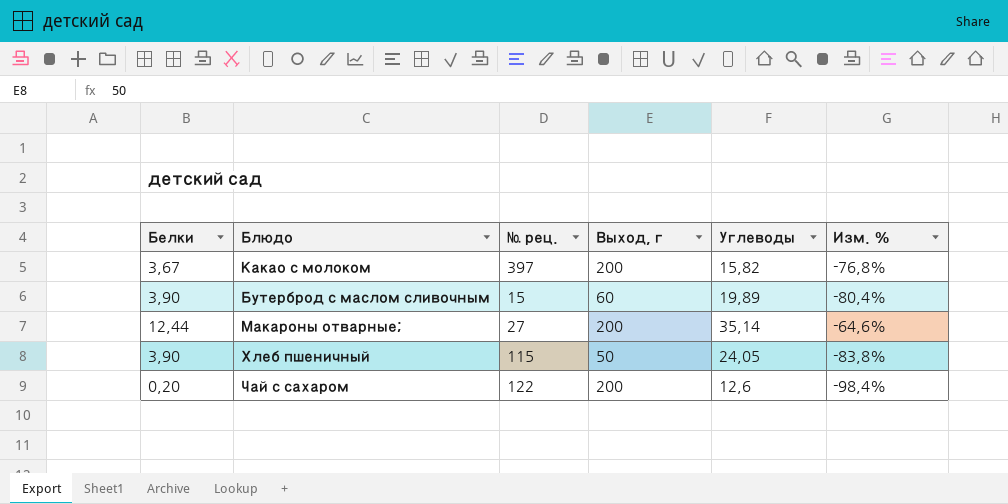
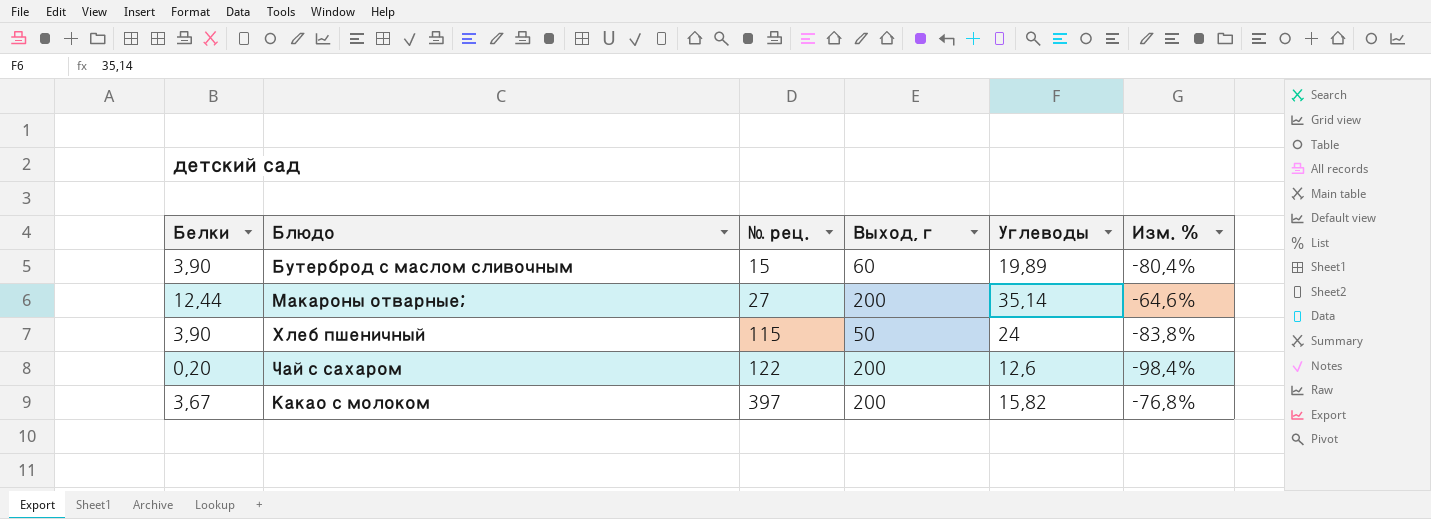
row order: none -> № рец. ascending
Хлеб пшеничный | Углеводы: 24,05 -> 24

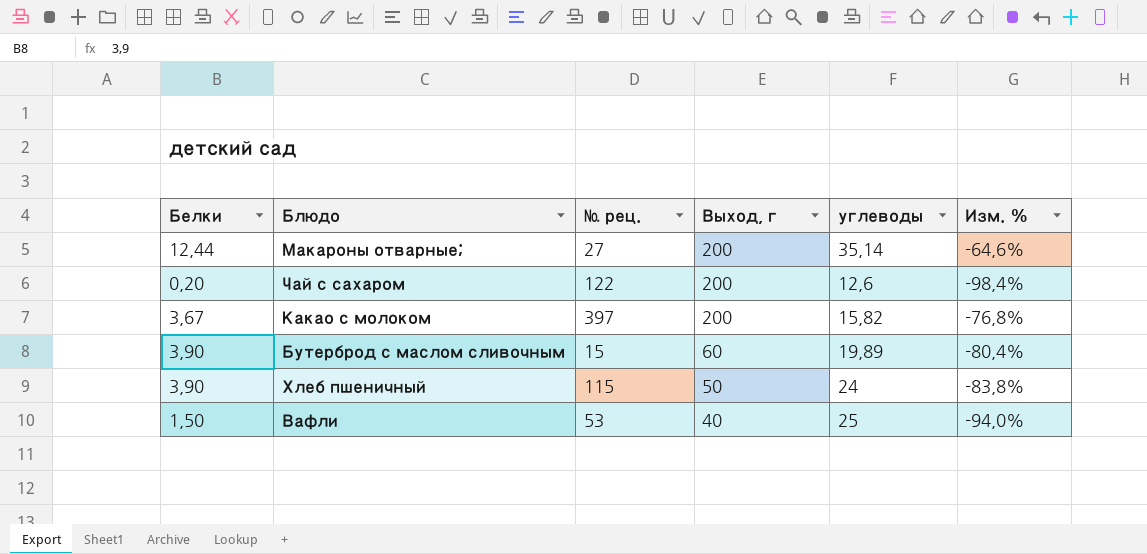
row order: № рец. ascending -> Выход, г descending
column name: Углеводы -> углеводы
row Вафли: none -> 1,50 | 53 | 40 | 25 | -94,0%

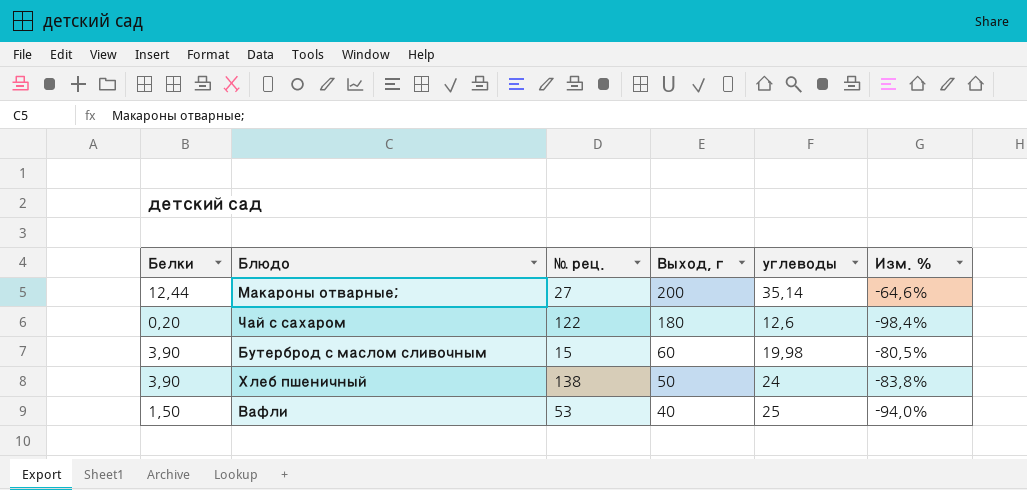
row Какао с молоком: 3,67 | 397 | 200 | 15,82 | -76,8% -> none
Чай с сахаром | Выход, г: 200 -> 180
Бутерброд с маслом сливочным | углеводы: 19,89 -> 19,98
Бутерброд с маслом сливочным | Изм. %: -80,4% -> -80,5%
Хлеб пшеничный | № рец.: 115 -> 138

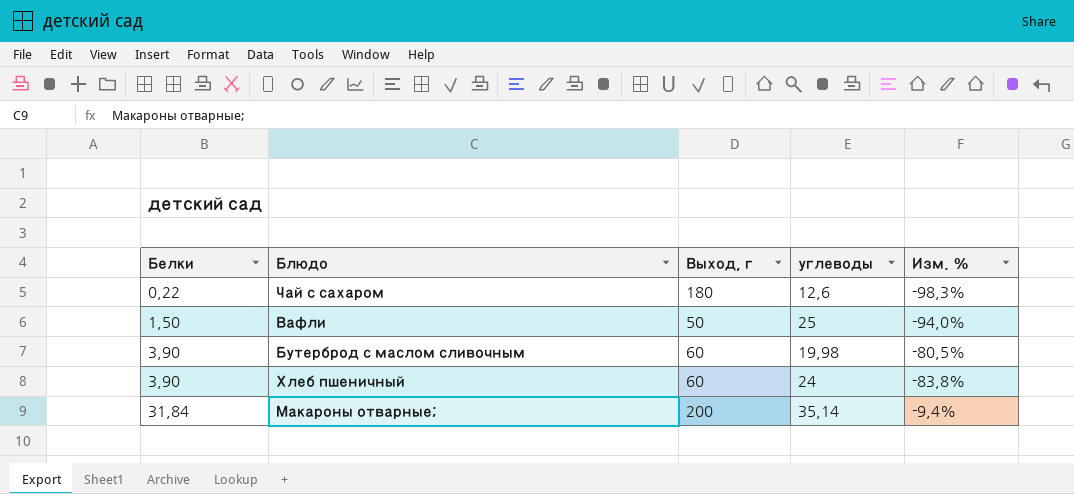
row order: Выход, г descending -> Белки ascending
column № рец. | position: 3 -> none
Чай с сахаром | Белки: 0,20 -> 0,22
Чай с сахаром | Изм. %: -98,4% -> -98,3%
Вафли | Выход, г: 40 -> 50
Хлеб пшеничный | Выход, г: 50 -> 60
Макароны отварные; | Белки: 12,44 -> 31,84
Макароны отварные; | Изм. %: -64,6% -> -9,4%

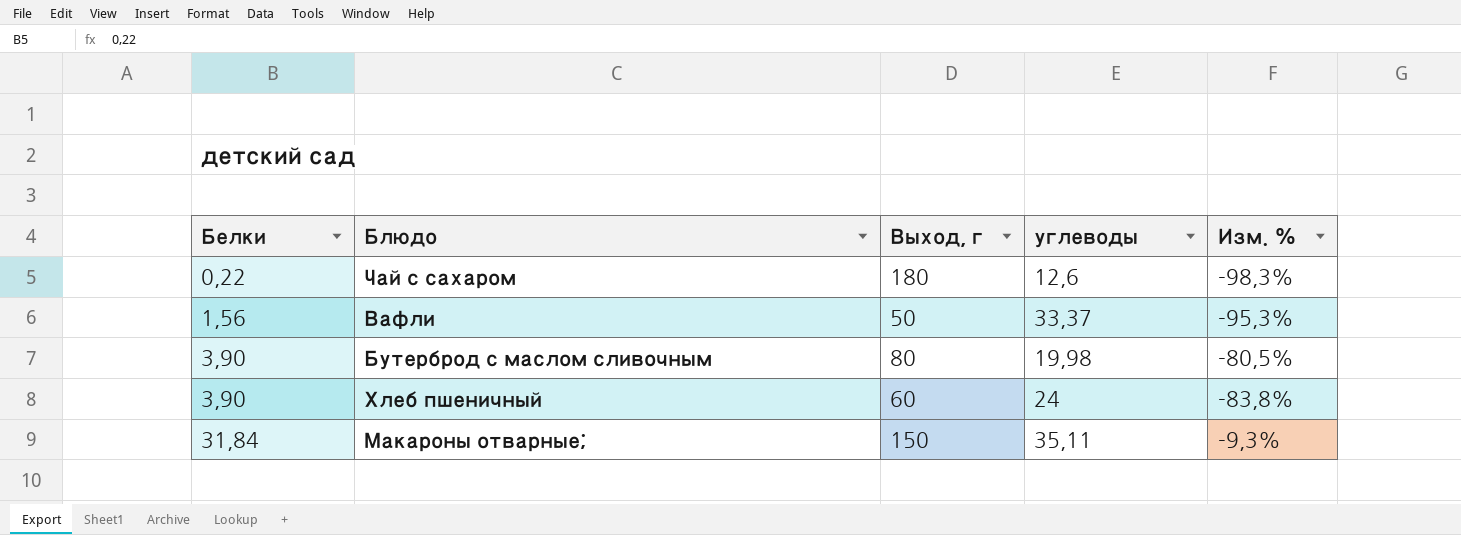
Вафли | Белки: 1,50 -> 1,56
Вафли | углеводы: 25 -> 33,37
Вафли | Изм. %: -94,0% -> -95,3%
Бутерброд с маслом сливочным | Выход, г: 60 -> 80
Макароны отварные; | Выход, г: 200 -> 150
Макароны отварные; | углеводы: 35,14 -> 35,11
Макароны отварные; | Изм. %: -9,4% -> -9,3%

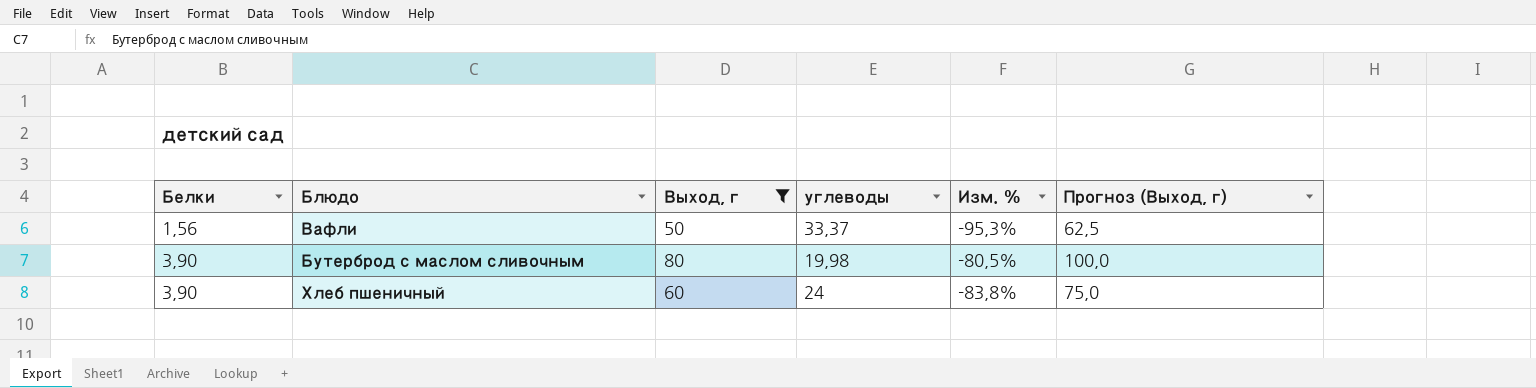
filter: none -> Выход, г <= 80
column Прогноз (Выход, г) | formula: none -> [Выход, г] * 1,25

